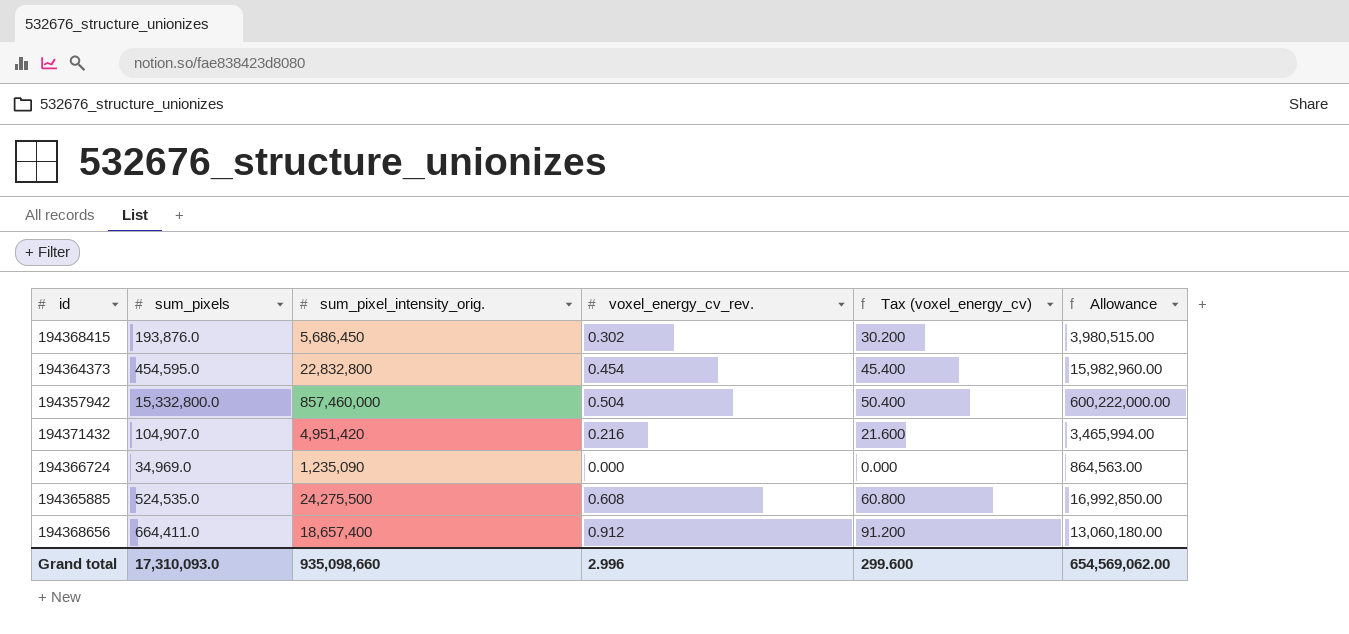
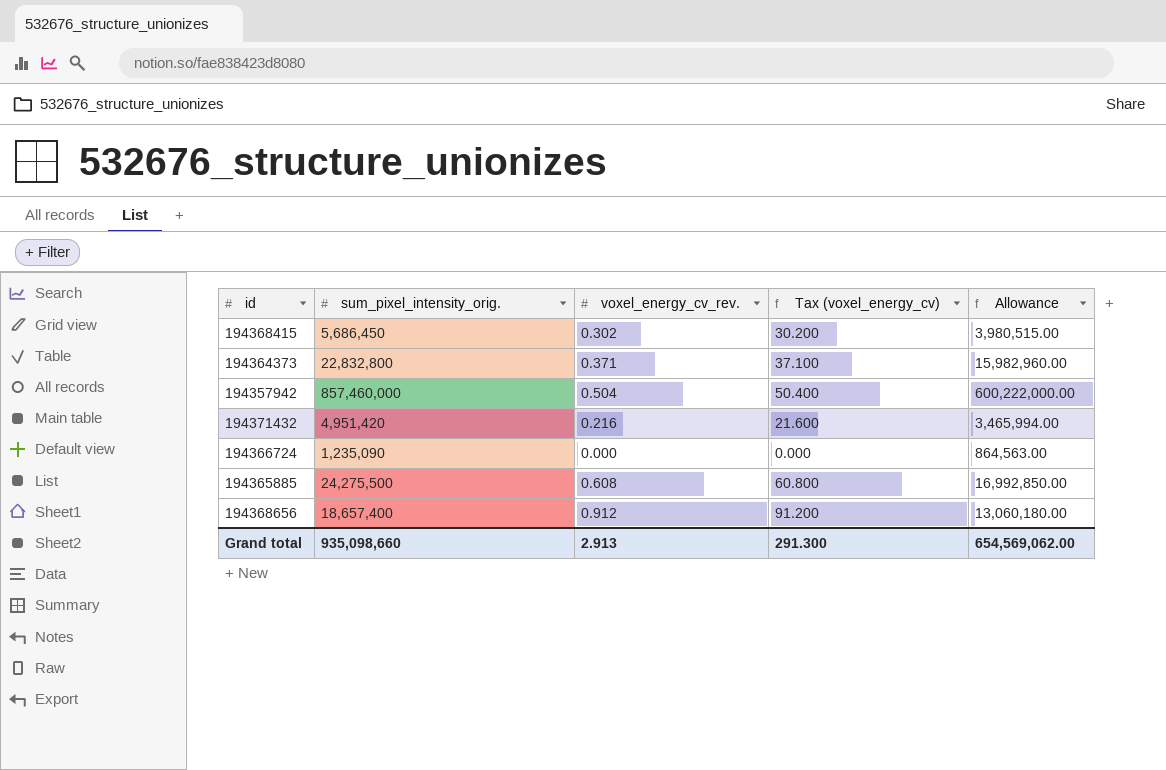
column sum_pixels | position: 2 -> none
194364373 | voxel_energy_cv_rev.: 0.454 -> 0.371
194364373 | Tax (voxel_energy_cv): 45.400 -> 37.100
Grand total | voxel_energy_cv_rev.: 2.996 -> 2.913
Grand total | Tax (voxel_energy_cv): 299.600 -> 291.300

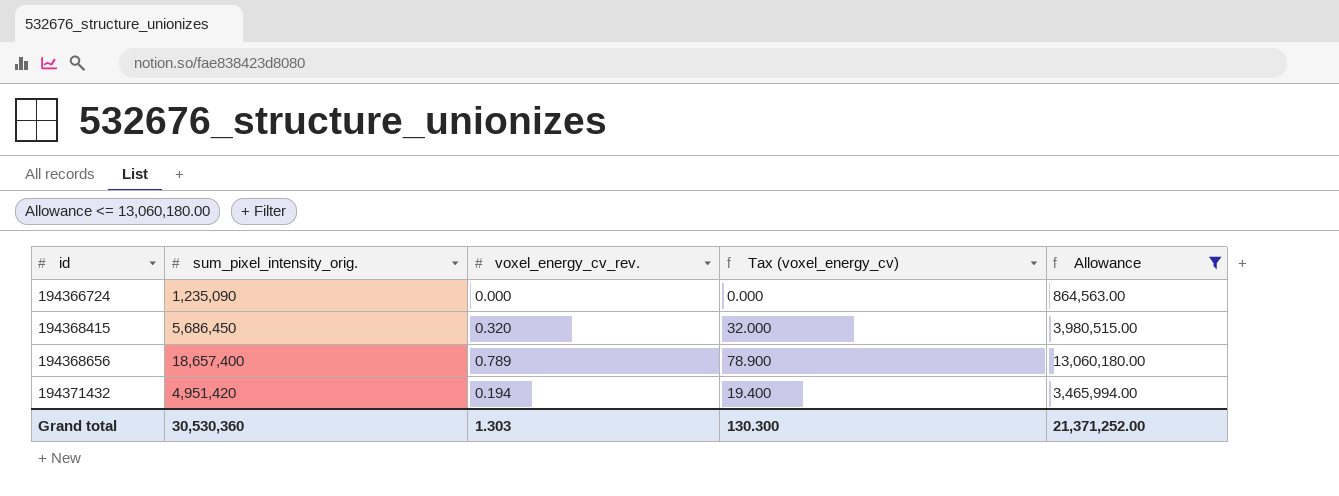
filter: none -> Allowance <= 13,060,180.00
row order: none -> id ascending
194368415 | voxel_energy_cv_rev.: 0.302 -> 0.320
194368415 | Tax (voxel_energy_cv): 30.200 -> 32.000
194368656 | voxel_energy_cv_rev.: 0.912 -> 0.789
194368656 | Tax (voxel_energy_cv): 91.200 -> 78.900
194371432 | voxel_energy_cv_rev.: 0.216 -> 0.194
194371432 | Tax (voxel_energy_cv): 21.600 -> 19.400
Grand total | sum_pixel_intensity_orig.: 935,098,660 -> 30,530,360
Grand total | voxel_energy_cv_rev.: 2.913 -> 1.303
Grand total | Tax (voxel_energy_cv): 291.300 -> 130.300
Grand total | Allowance: 654,569,062.00 -> 21,371,252.00

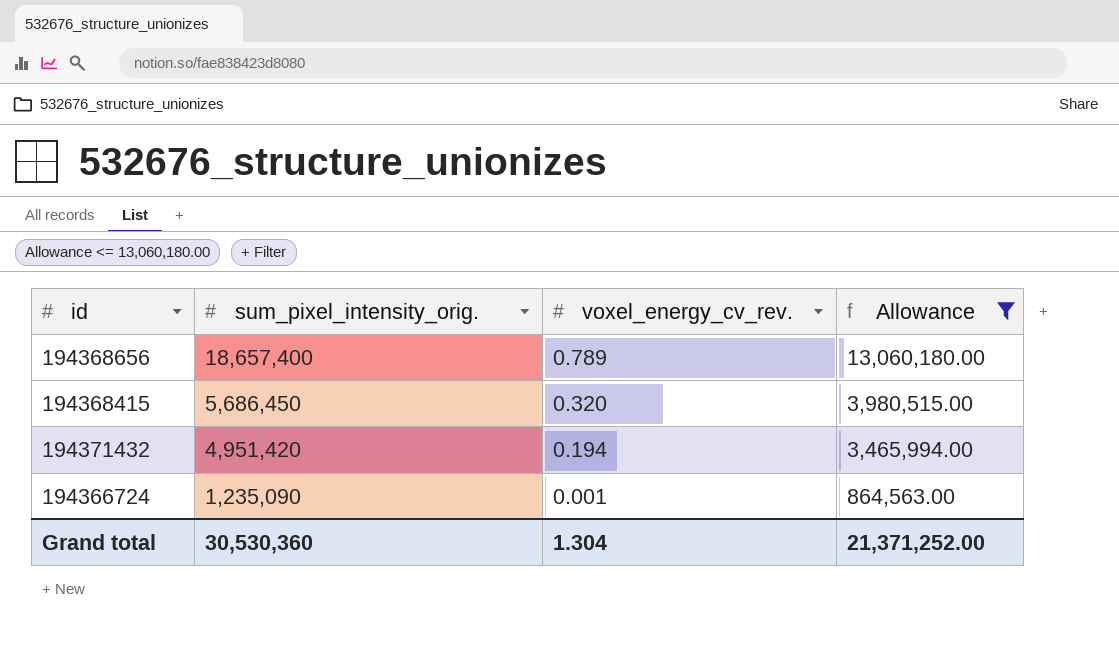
row order: id ascending -> sum_pixel_intensity_orig. descending
column Tax (voxel_energy_cv) | formula: [voxel_energy_cv_rev.] * 100 -> none
194366724 | voxel_energy_cv_rev.: 0.000 -> 0.001
Grand total | voxel_energy_cv_rev.: 1.303 -> 1.304

